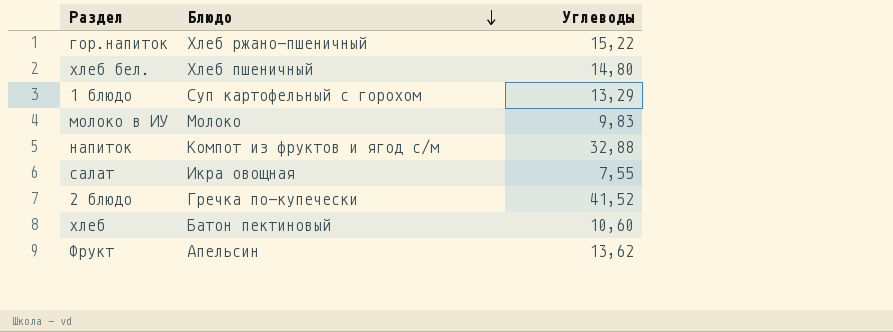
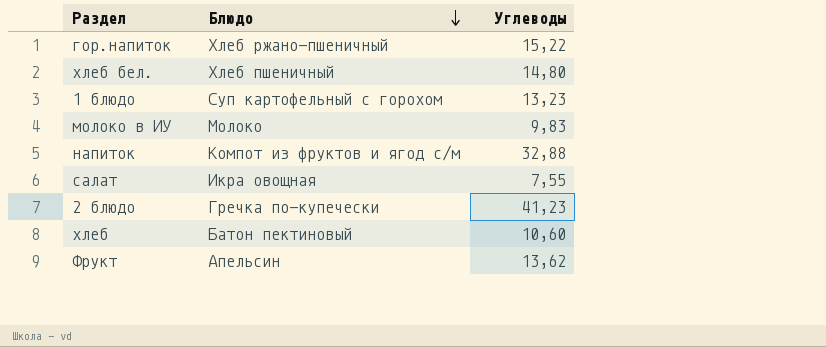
1 блюдо | Углеводы: 13,29 -> 13,23
2 блюдо | Углеводы: 41,52 -> 41,23

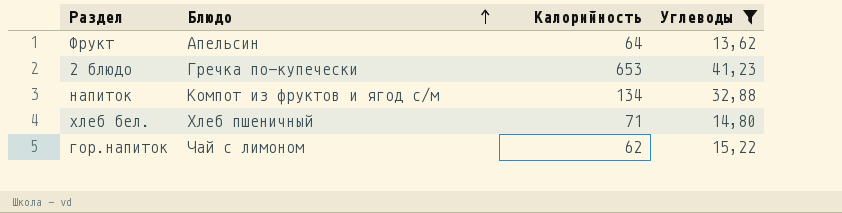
filter: none -> Углеводы >= 13,62
row order: Блюдо descending -> Блюдо ascending
column Калорийность | position: none -> 3
гор.напиток | Блюдо: Хлеб ржано-пшеничный -> Чай с лимоном

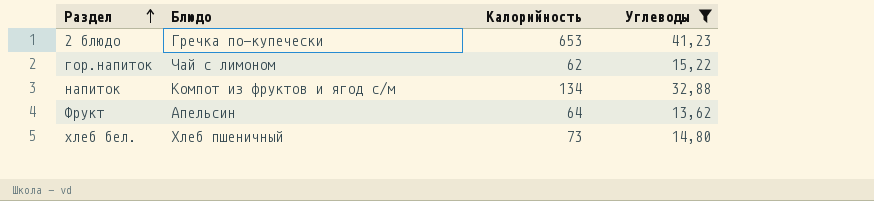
row order: Блюдо ascending -> Раздел ascending
хлеб бел. | Калорийность: 71 -> 73

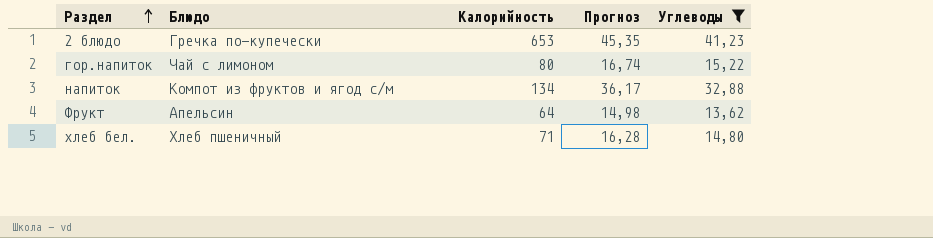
column Прогноз | formula: none -> [Углеводы] * 1,1
гор.напиток | Калорийность: 62 -> 80
хлеб бел. | Калорийность: 73 -> 71

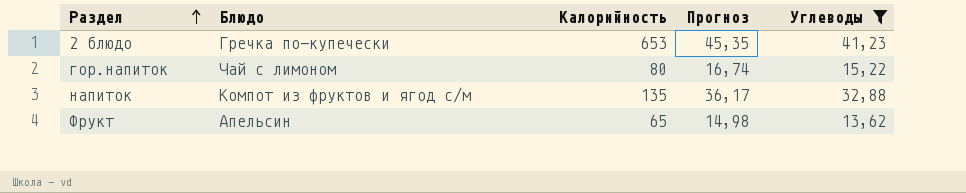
row хлеб бел.: Хлеб пшеничный | 71 | 16,28 | 14,80 -> none
напиток | Калорийность: 134 -> 135
Фрукт | Калорийность: 64 -> 65

